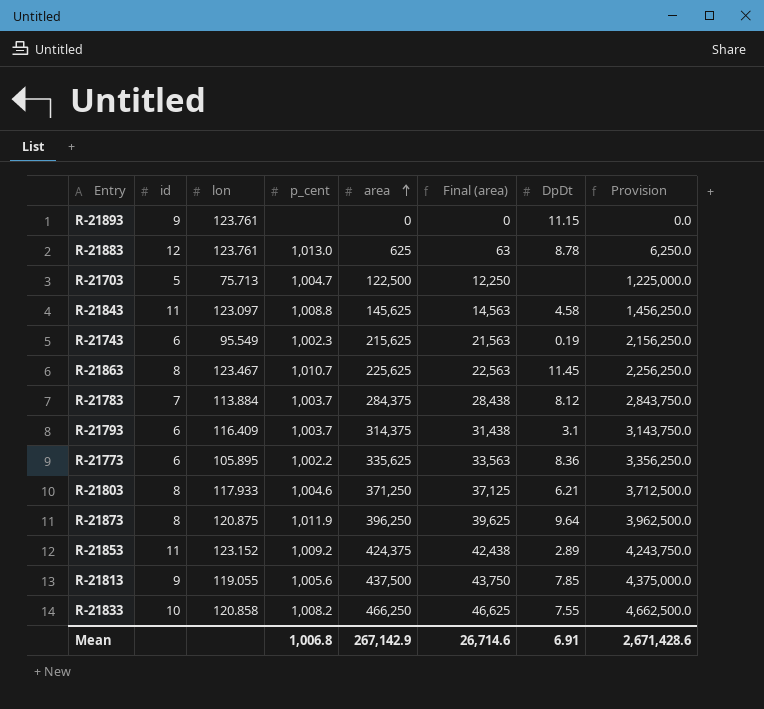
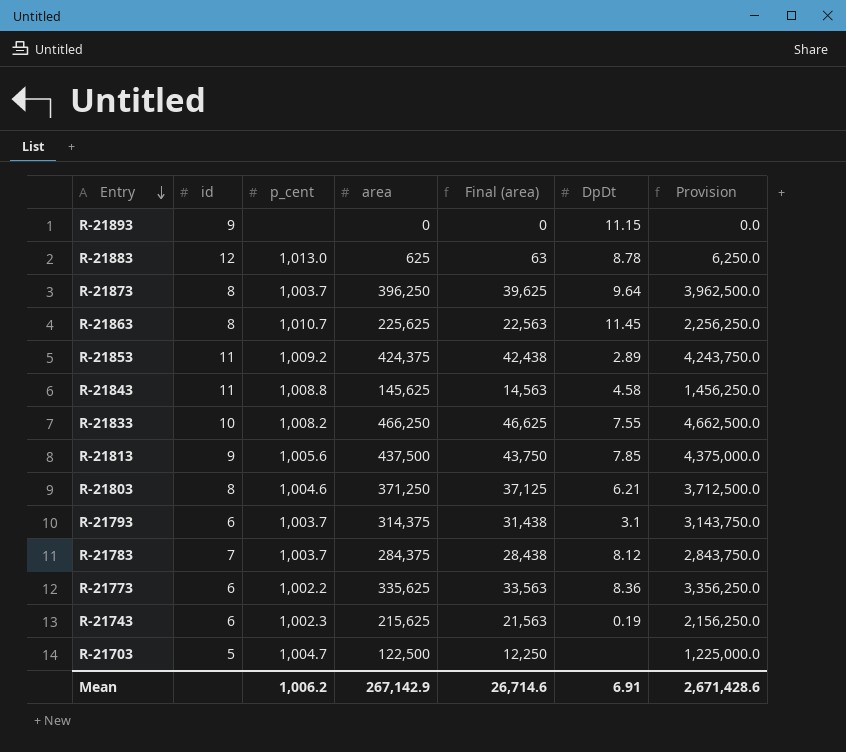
row order: area ascending -> Entry descending
column lon | position: 3 -> none
R-21873 | p_cent: 1,011.9 -> 1,003.7
Mean | p_cent: 1,006.8 -> 1,006.2

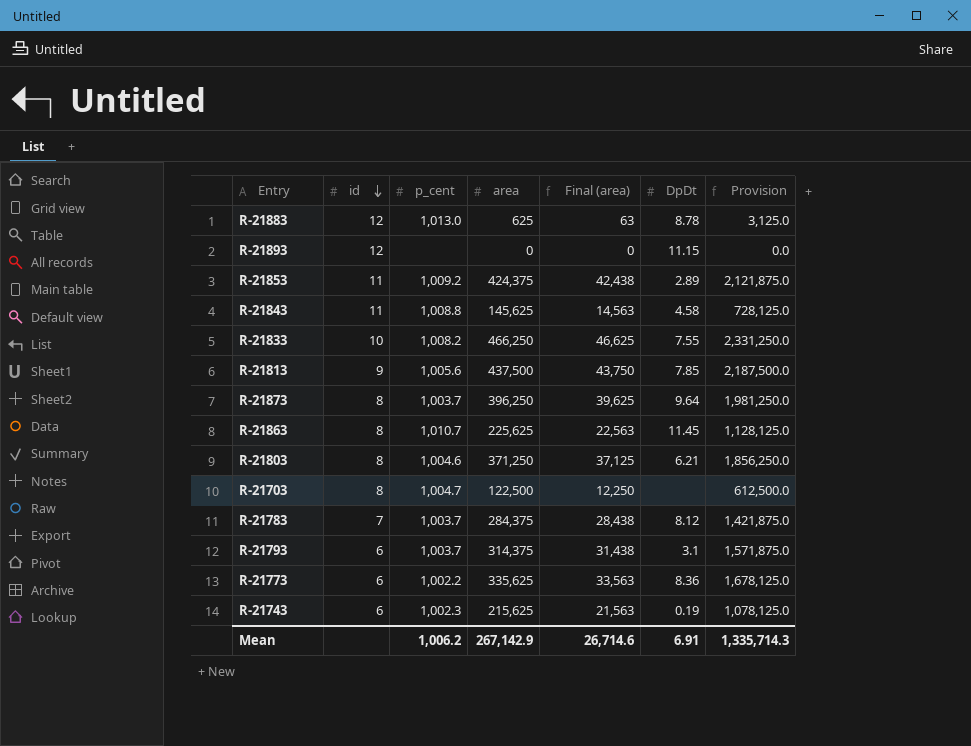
row order: Entry descending -> id descending
column Provision | formula: [area] * 10 -> [area] * 5
R-21893 | id: 9 -> 12
R-21703 | id: 5 -> 8
Mean | Provision: 2,671,428.6 -> 1,335,714.3

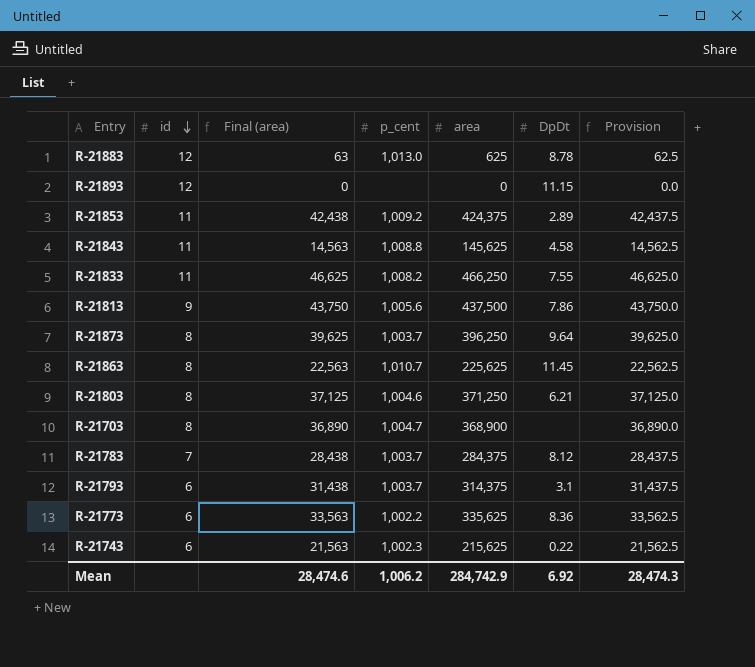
column Final (area) | position: 5 -> 3
column Provision | formula: [area] * 5 -> [area] * 0.1
R-21833 | id: 10 -> 11
R-21813 | DpDt: 7.85 -> 7.86
R-21703 | Final (area): 12,250 -> 36,890
R-21703 | area: 122,500 -> 368,900
R-21743 | DpDt: 0.19 -> 0.22
Mean | Final (area): 26,714.6 -> 28,474.6
Mean | area: 267,142.9 -> 284,742.9
Mean | DpDt: 6.91 -> 6.92
Mean | Provision: 1,335,714.3 -> 28,474.3

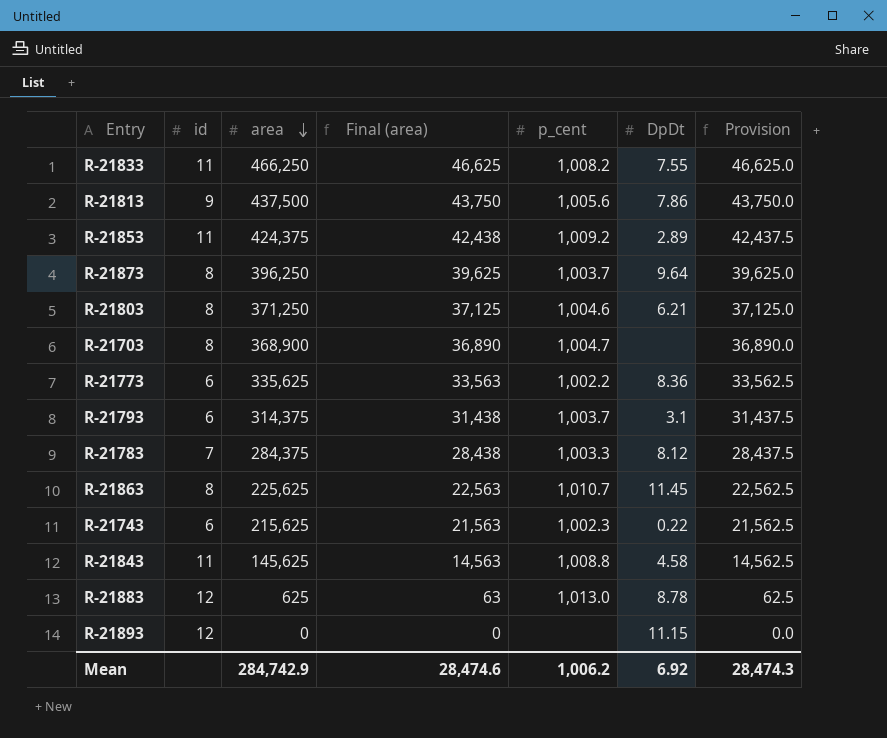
row order: id descending -> area descending
column area | position: 5 -> 3
R-21783 | p_cent: 1,003.7 -> 1,003.3

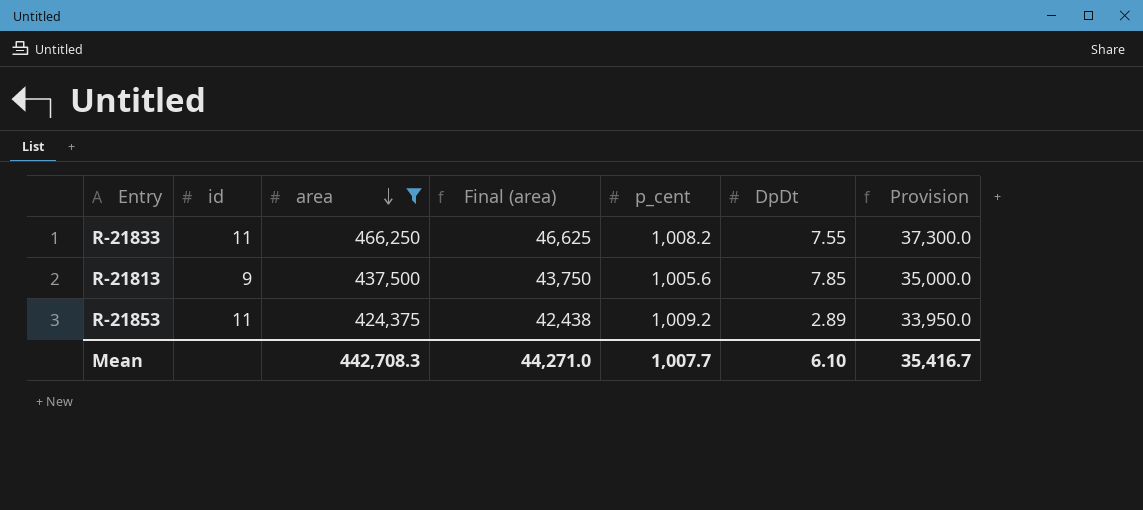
filter: none -> area >= 424,375
column Provision | formula: [area] * 0.1 -> [area] * 0.08
R-21813 | DpDt: 7.86 -> 7.85
Mean | area: 284,742.9 -> 442,708.3
Mean | Final (area): 28,474.6 -> 44,271.0
Mean | p_cent: 1,006.2 -> 1,007.7
Mean | DpDt: 6.92 -> 6.10
Mean | Provision: 28,474.3 -> 35,416.7

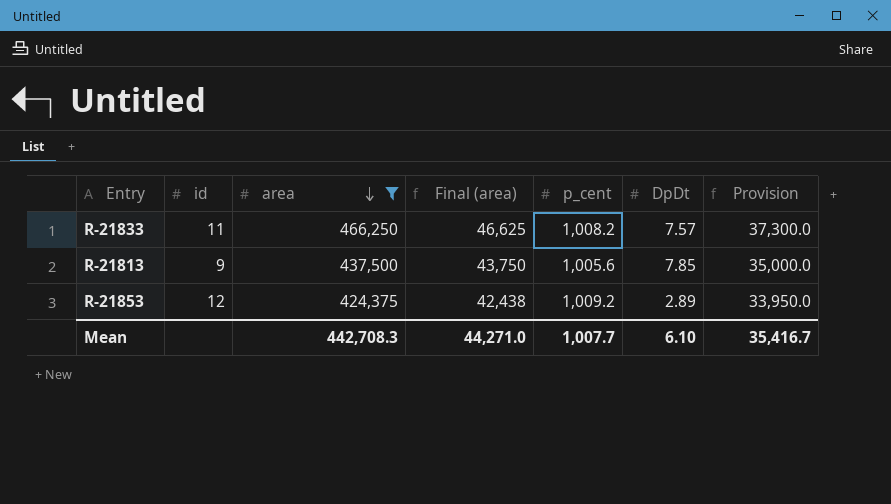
R-21833 | DpDt: 7.55 -> 7.57
R-21853 | id: 11 -> 12

